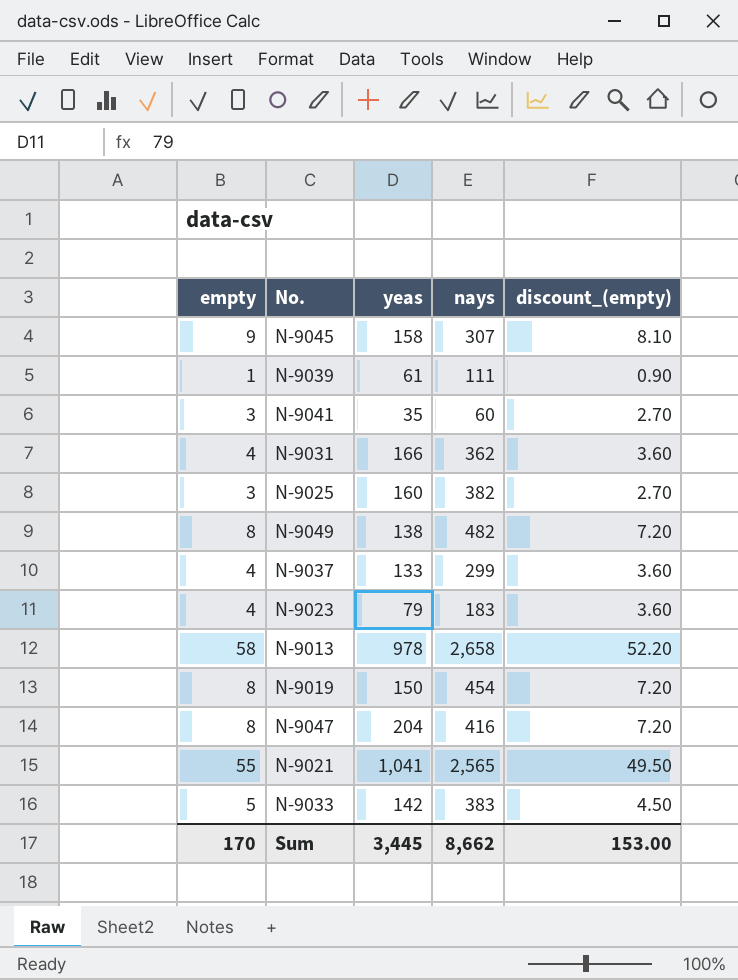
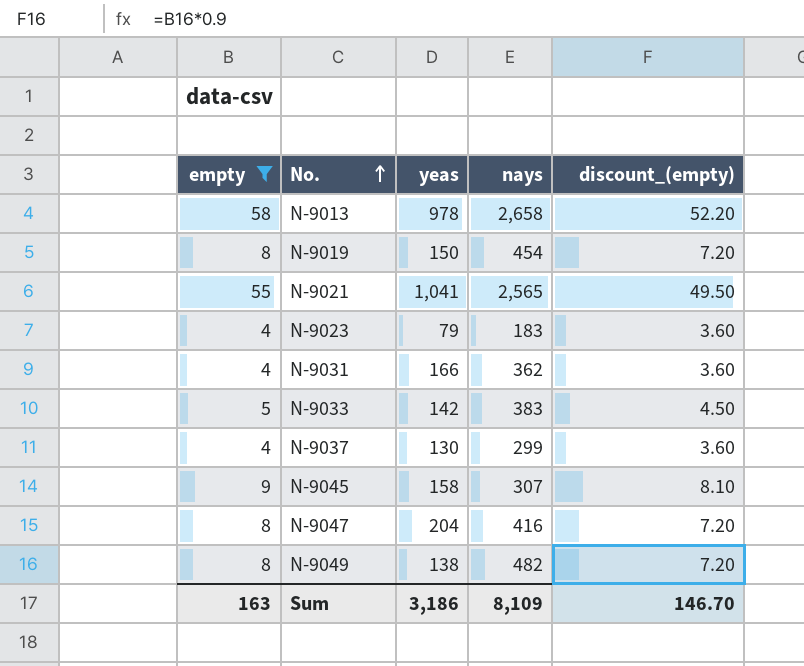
filter: none -> empty >= 4
row order: none -> No. ascending
N-9037 | yeas: 133 -> 130
Sum | empty: 170 -> 163
Sum | yeas: 3,445 -> 3,186
Sum | nays: 8,662 -> 8,109
Sum | discount_(empty): 153.00 -> 146.70

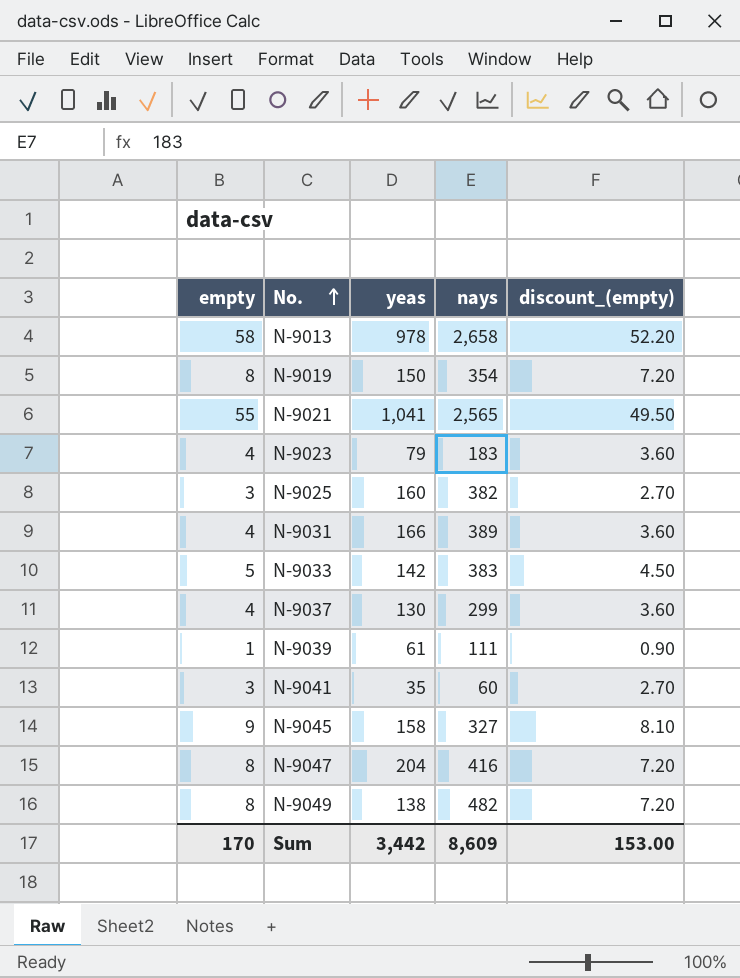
filter: empty >= 4 -> none
N-9019 | nays: 454 -> 354
N-9031 | nays: 362 -> 389
N-9045 | nays: 307 -> 327
Sum | empty: 163 -> 170
Sum | yeas: 3,186 -> 3,442
Sum | nays: 8,109 -> 8,609
Sum | discount_(empty): 146.70 -> 153.00

